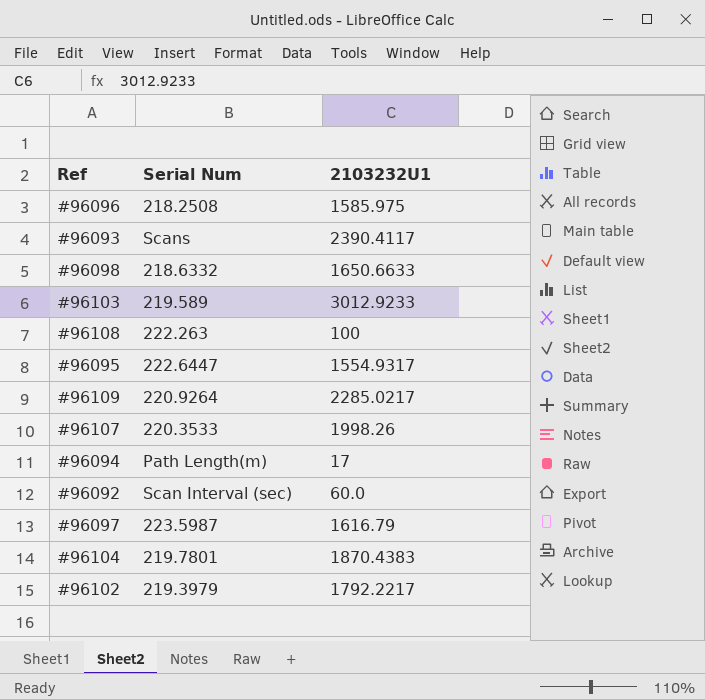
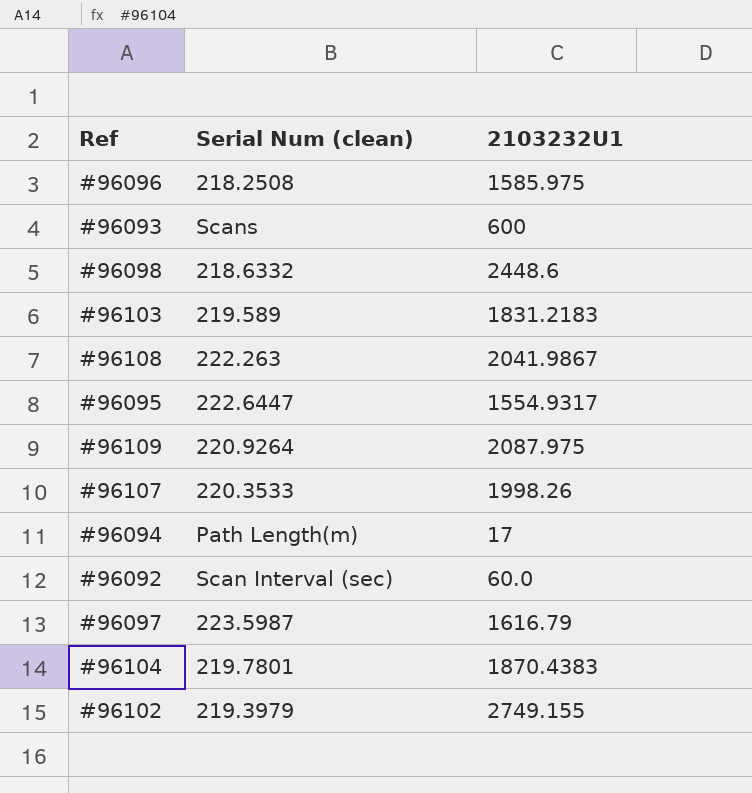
column name: Serial Num -> Serial Num (clean)
#96093 | 2103232U1: 2390.4117 -> 600
#96098 | 2103232U1: 1650.6633 -> 2448.6
#96103 | 2103232U1: 3012.9233 -> 1831.2183
#96108 | 2103232U1: 100 -> 2041.9867
#96109 | 2103232U1: 2285.0217 -> 2087.975
#96102 | 2103232U1: 1792.2217 -> 2749.155

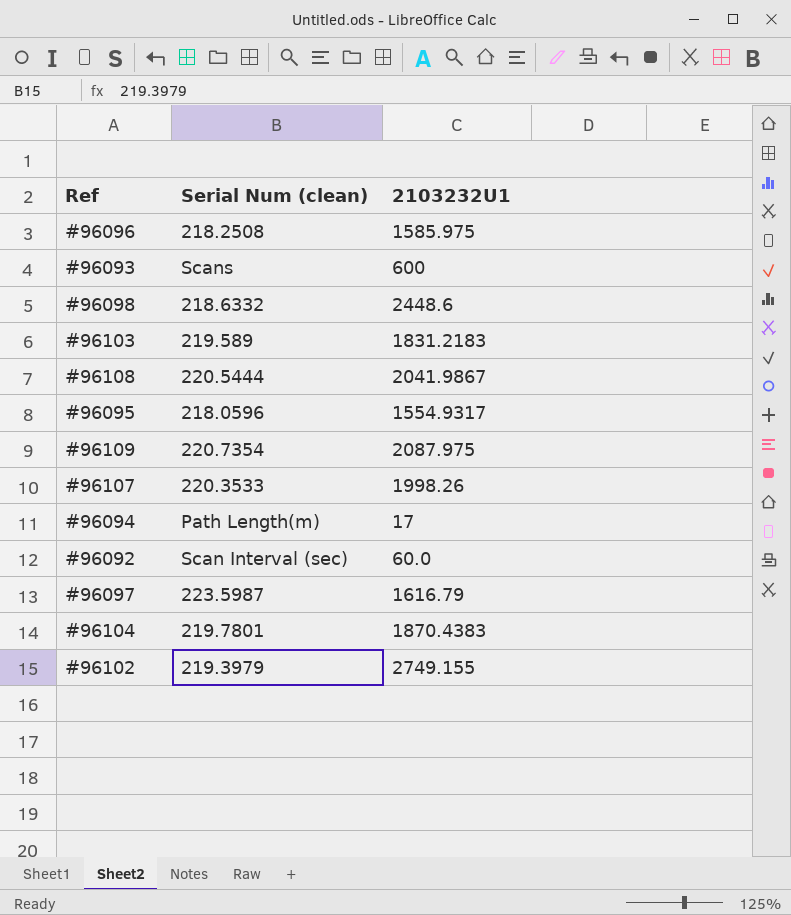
#96108 | Serial Num (clean): 222.263 -> 220.5444
#96095 | Serial Num (clean): 222.6447 -> 218.0596
#96109 | Serial Num (clean): 220.9264 -> 220.7354

